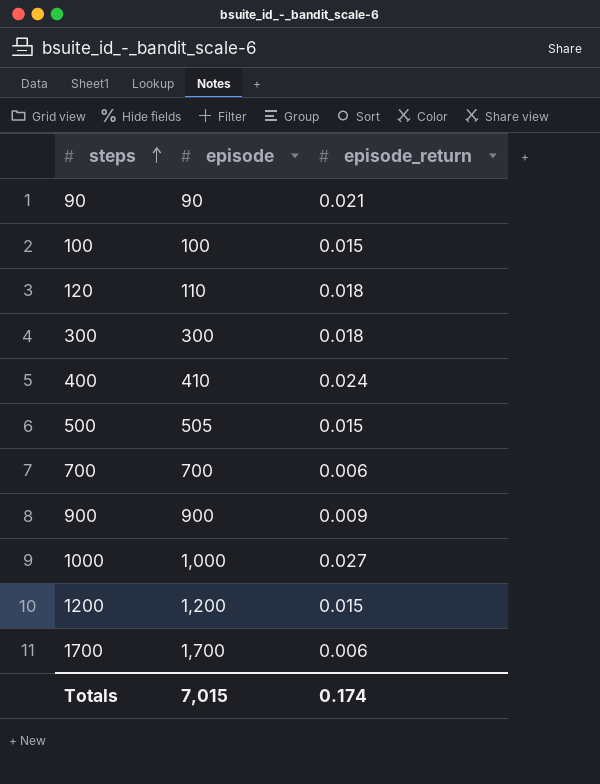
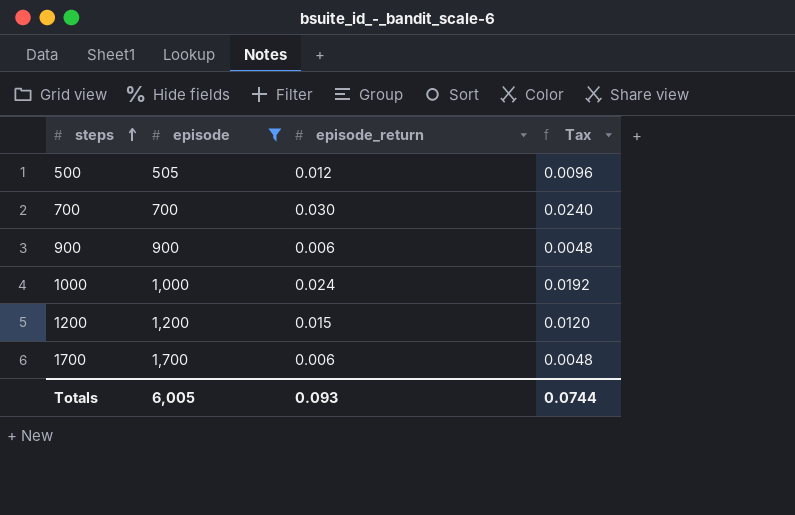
filter: none -> episode >= 505
column Tax | formula: none -> [episode_return] * 0.8
500 | episode_return: 0.015 -> 0.012
700 | episode_return: 0.006 -> 0.030
900 | episode_return: 0.009 -> 0.006
1000 | episode_return: 0.027 -> 0.024
Totals | episode: 7,015 -> 6,005
Totals | episode_return: 0.174 -> 0.093

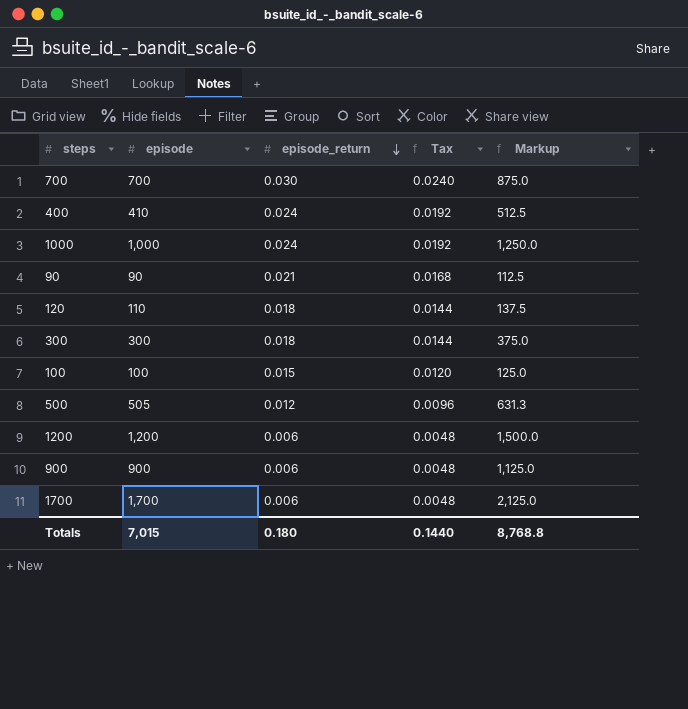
filter: episode >= 505 -> none
row order: steps ascending -> episode_return descending
column Markup | formula: none -> [episode] * 1.25
1200 | episode_return: 0.015 -> 0.006
1200 | Tax: 0.0120 -> 0.0048
Totals | episode: 6,005 -> 7,015
Totals | episode_return: 0.093 -> 0.180
Totals | Tax: 0.0744 -> 0.1440

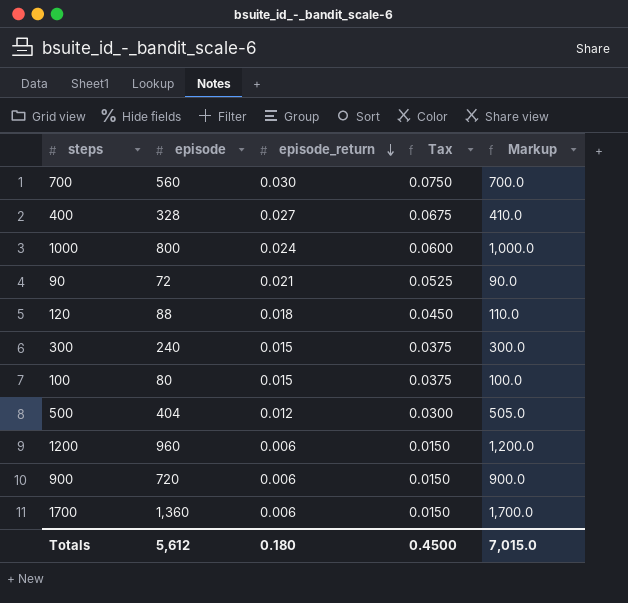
column Tax | formula: [episode_return] * 0.8 -> [episode_return] * 2.5
700 | episode: 700 -> 560
700 | Markup: 875.0 -> 700.0
400 | episode: 410 -> 328
400 | episode_return: 0.024 -> 0.027
400 | Markup: 512.5 -> 410.0
1000 | episode: 1,000 -> 800
1000 | Markup: 1,250.0 -> 1,000.0
90 | episode: 90 -> 72
90 | Markup: 112.5 -> 90.0
120 | episode: 110 -> 88
120 | Markup: 137.5 -> 110.0
300 | episode: 300 -> 240
300 | episode_return: 0.018 -> 0.015
300 | Markup: 375.0 -> 300.0
100 | episode: 100 -> 80
100 | Markup: 125.0 -> 100.0
500 | episode: 505 -> 404
500 | Markup: 631.3 -> 505.0
1200 | episode: 1,200 -> 960
1200 | Markup: 1,500.0 -> 1,200.0
900 | episode: 900 -> 720
900 | Markup: 1,125.0 -> 900.0
1700 | episode: 1,700 -> 1,360
1700 | Markup: 2,125.0 -> 1,700.0
Totals | episode: 7,015 -> 5,612
Totals | Tax: 0.1440 -> 0.4500
Totals | Markup: 8,768.8 -> 7,015.0

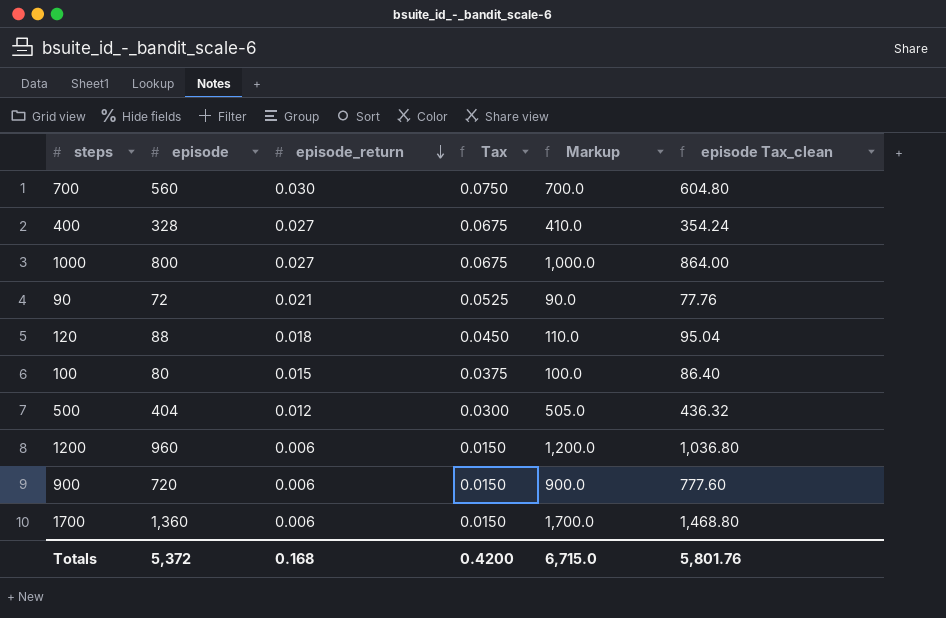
column episode Tax_clean | formula: none -> [episode] * 1.08
row 300: 240 | 0.015 | 0.0375 | 300.0 -> none
1000 | episode_return: 0.024 -> 0.027
1000 | Tax: 0.0600 -> 0.0675
Totals | episode: 5,612 -> 5,372
Totals | episode_return: 0.180 -> 0.168
Totals | Tax: 0.4500 -> 0.4200
Totals | Markup: 7,015.0 -> 6,715.0

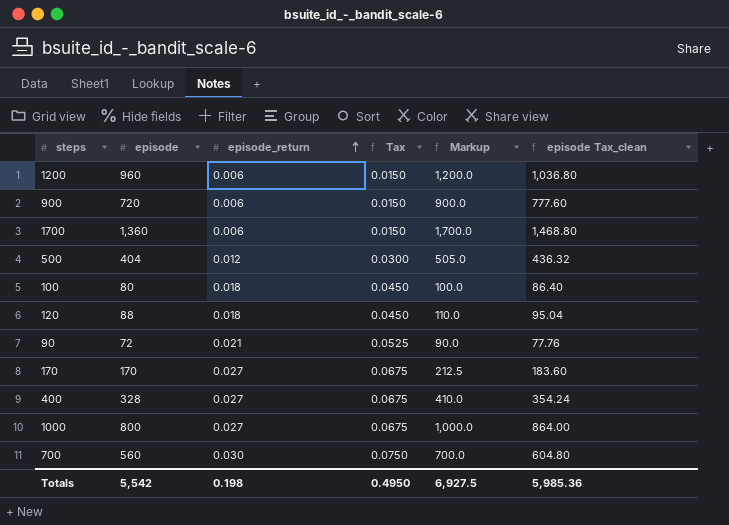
row order: episode_return descending -> episode_return ascending
100 | episode_return: 0.015 -> 0.018
100 | Tax: 0.0375 -> 0.0450
row 170: none -> 170 | 0.027 | 0.0675 | 212.5 | 183.60
Totals | episode: 5,372 -> 5,542
Totals | episode_return: 0.168 -> 0.198
Totals | Tax: 0.4200 -> 0.4950
Totals | Markup: 6,715.0 -> 6,927.5
Totals | episode Tax_clean: 5,801.76 -> 5,985.36

